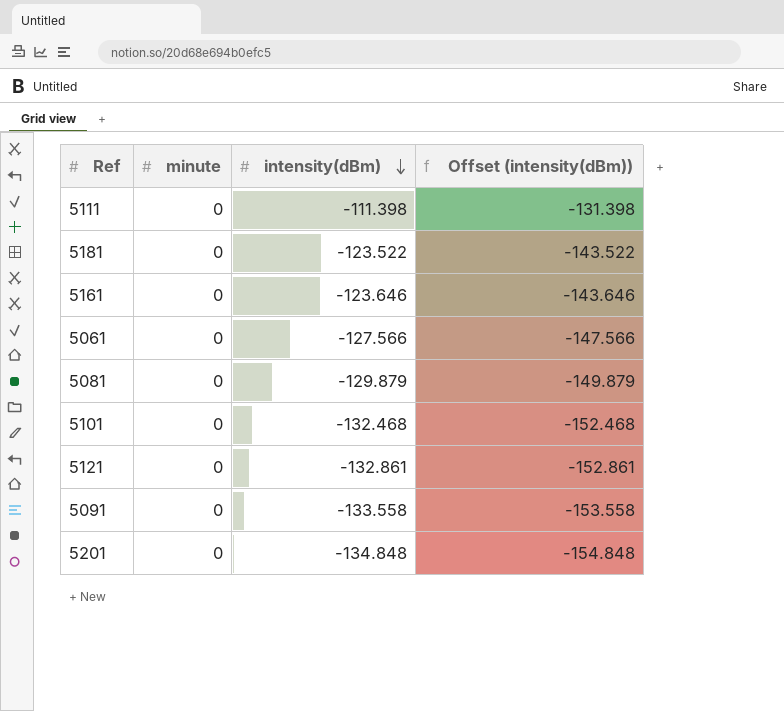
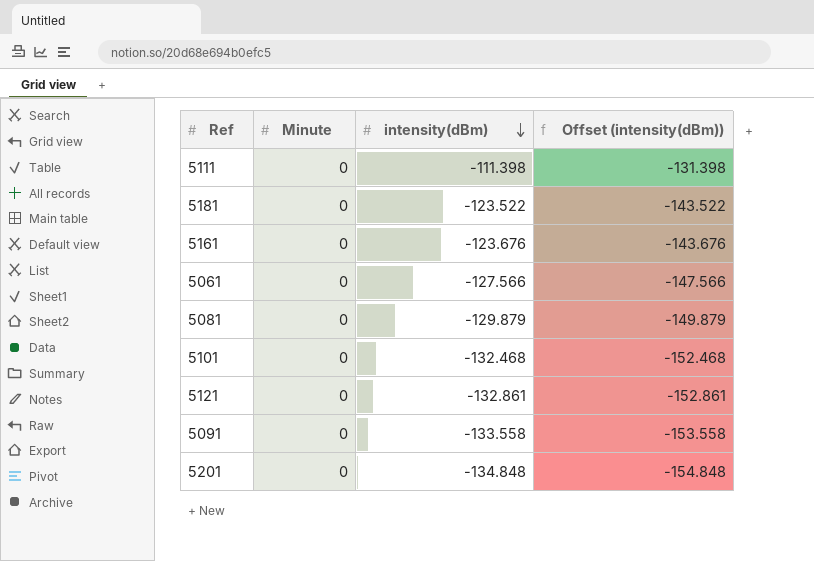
column name: minute -> Minute
5161 | intensity(dBm): -123.646 -> -123.676
5161 | Offset (intensity(dBm)): -143.646 -> -143.676

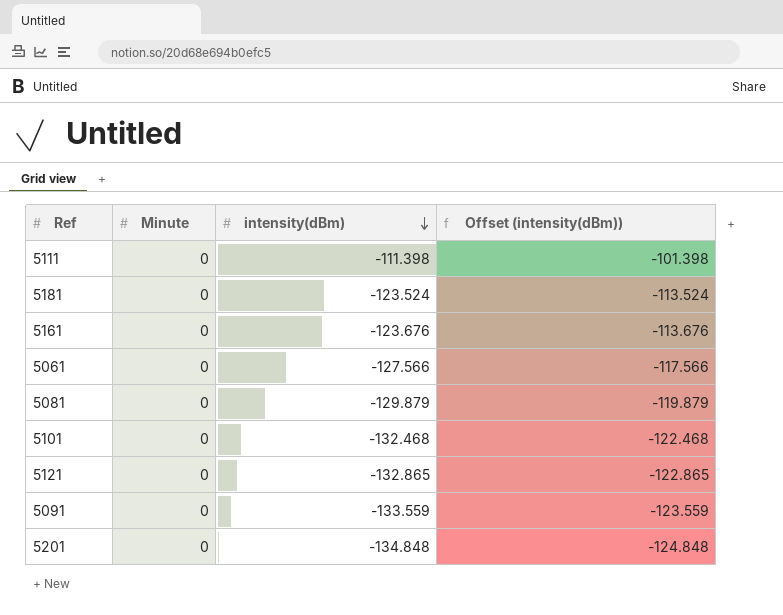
column Offset (intensity(dBm)) | formula: [intensity(dBm)] - 20 -> [intensity(dBm)] + 10
5181 | intensity(dBm): -123.522 -> -123.524
5121 | intensity(dBm): -132.861 -> -132.865
5091 | intensity(dBm): -133.558 -> -133.559

